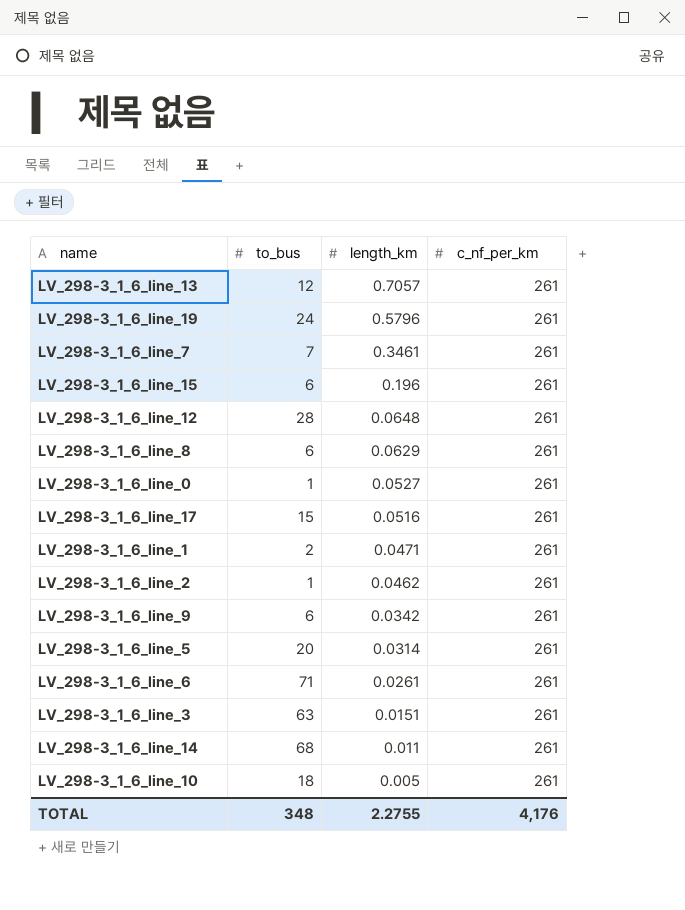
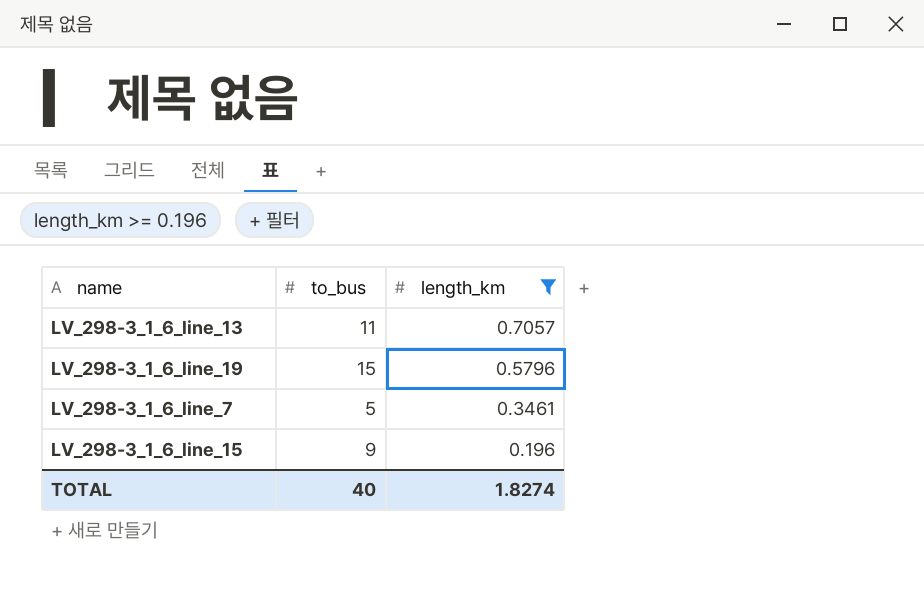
filter: none -> length_km >= 0.196
column c_nf_per_km | position: 4 -> none
LV_298-3_1_6_line_13 | to_bus: 12 -> 11
LV_298-3_1_6_line_19 | to_bus: 24 -> 15
LV_298-3_1_6_line_7 | to_bus: 7 -> 5
LV_298-3_1_6_line_15 | to_bus: 6 -> 9
TOTAL | to_bus: 348 -> 40
TOTAL | length_km: 2.2755 -> 1.8274

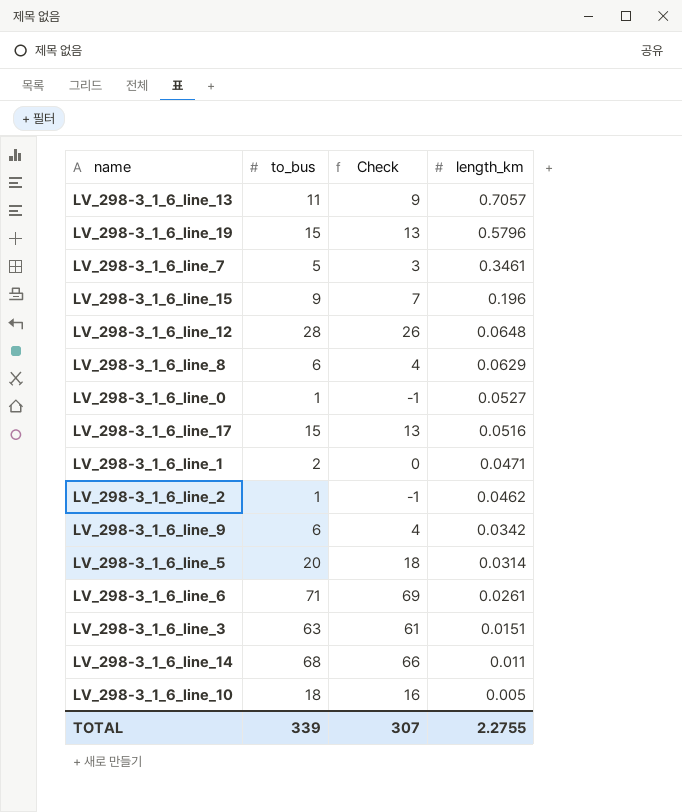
filter: length_km >= 0.196 -> none
column Check | formula: none -> [to_bus] - 2
TOTAL | to_bus: 40 -> 339
TOTAL | length_km: 1.8274 -> 2.2755

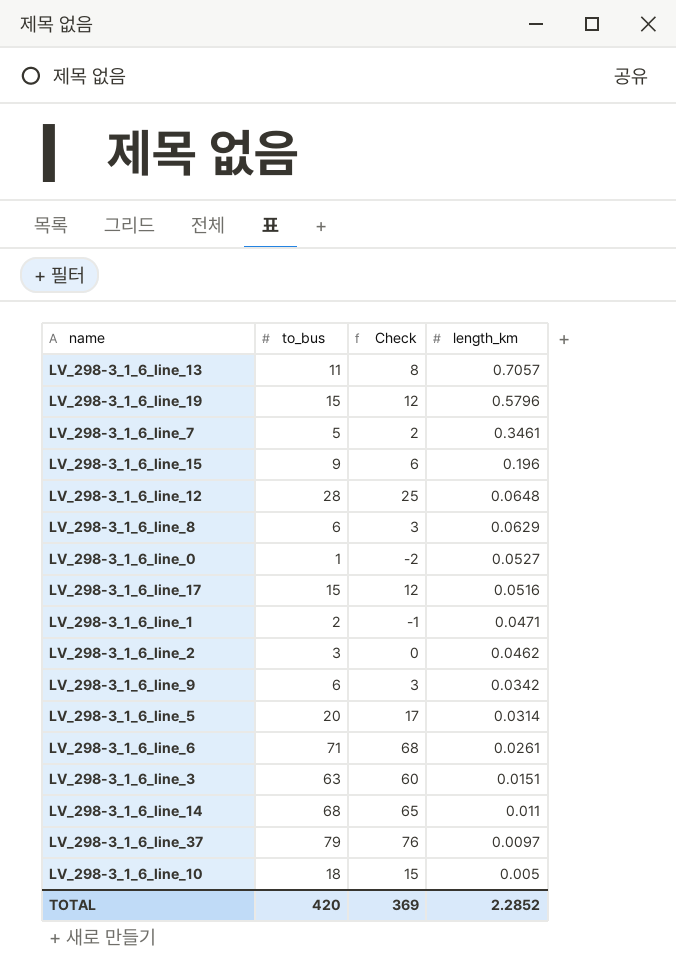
column Check | formula: [to_bus] - 2 -> [to_bus] - 3
LV_298-3_1_6_line_2 | to_bus: 1 -> 3
row LV_298-3_1_6_line_37: none -> 79 | 76 | 0.0097
TOTAL | to_bus: 339 -> 420
TOTAL | Check: 307 -> 369
TOTAL | length_km: 2.2755 -> 2.2852

